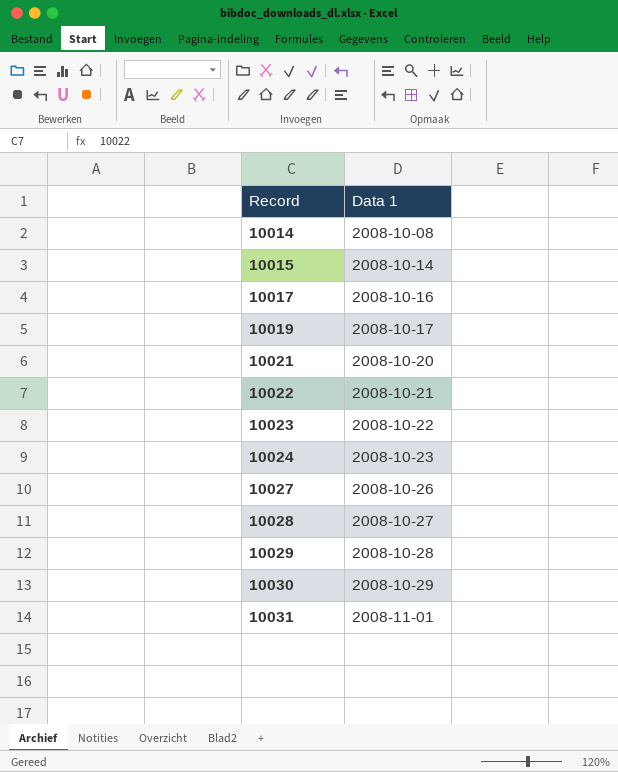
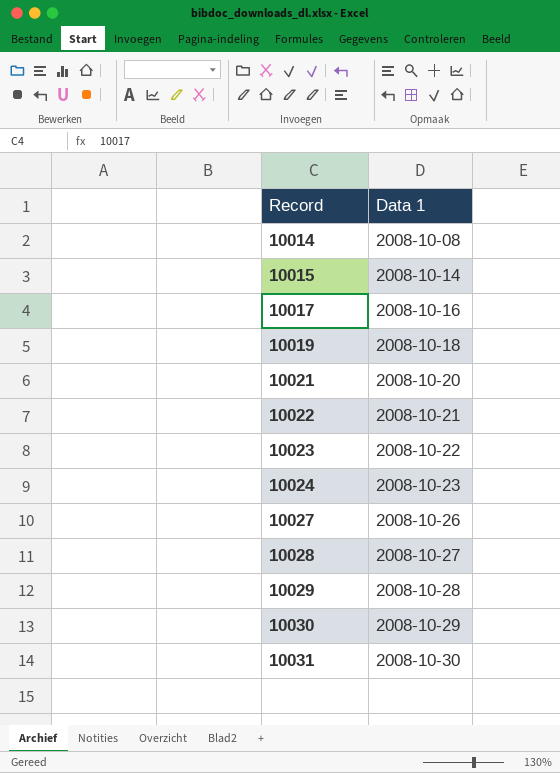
10019 | Data 1: 2008-10-17 -> 2008-10-18
10031 | Data 1: 2008-11-01 -> 2008-10-30

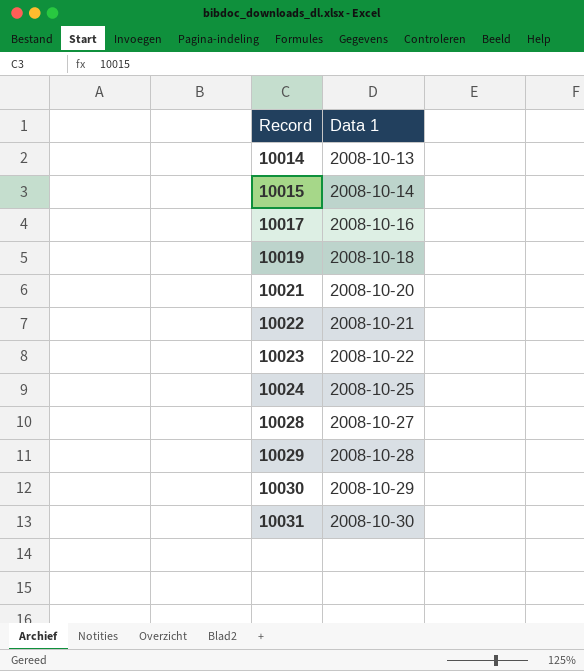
row 10027: 2008-10-26 -> none
10014 | Data 1: 2008-10-08 -> 2008-10-13
10024 | Data 1: 2008-10-23 -> 2008-10-25

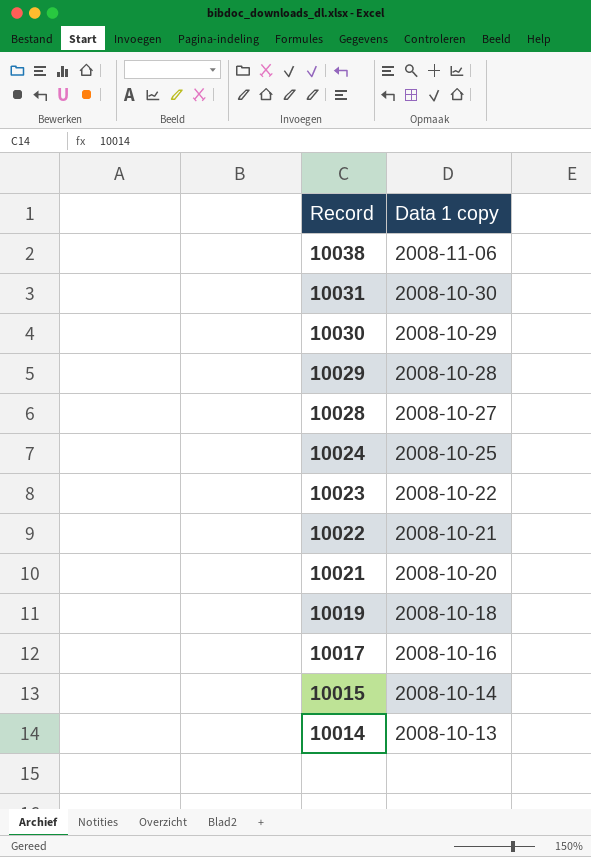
row order: Record ascending -> Record descending
column name: Data 1 -> Data 1 copy
row 10038: none -> 2008-11-06

